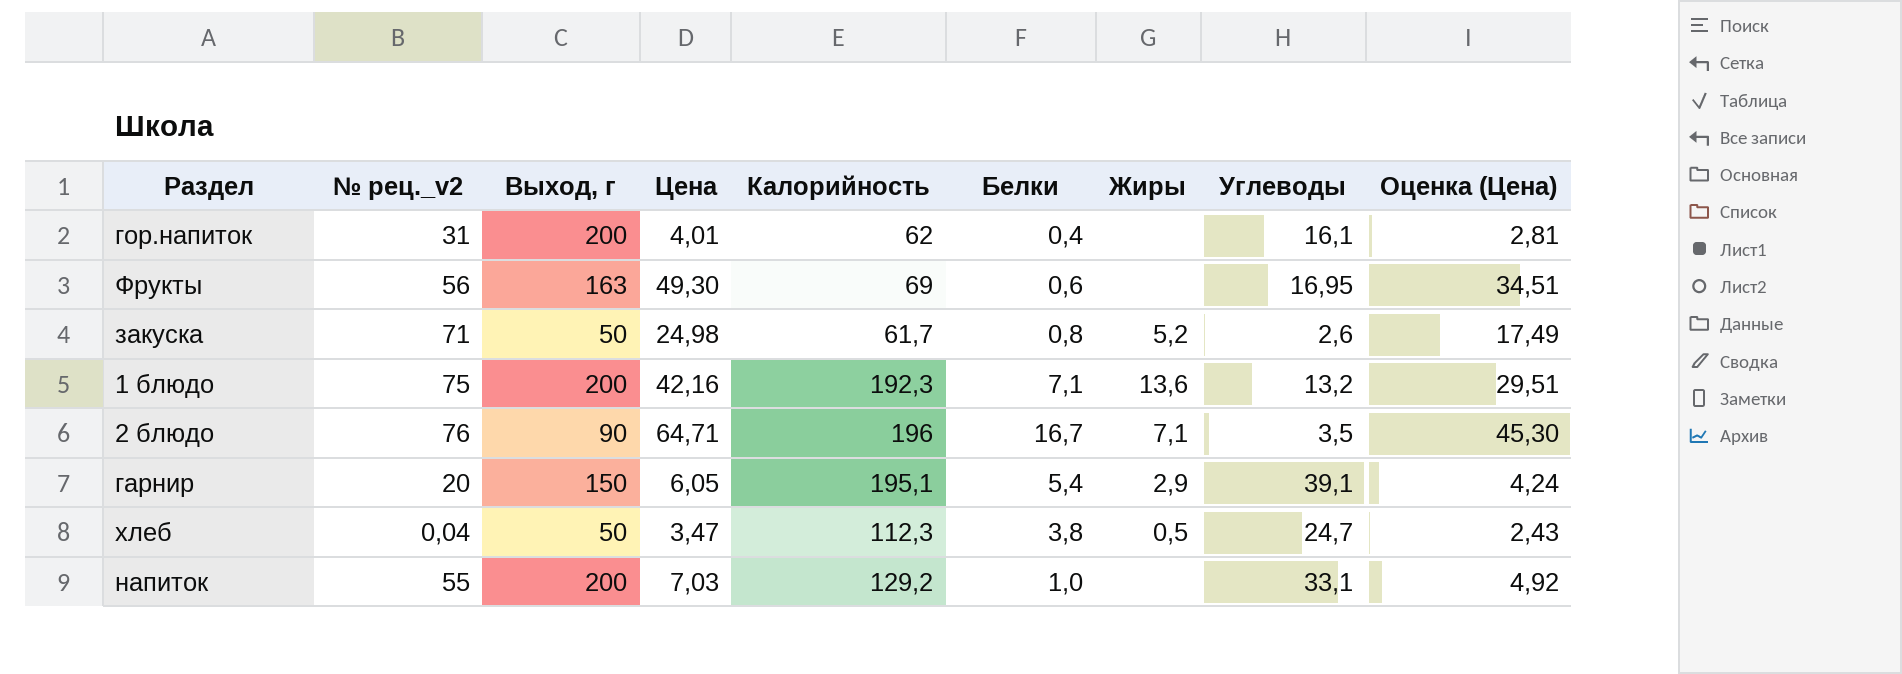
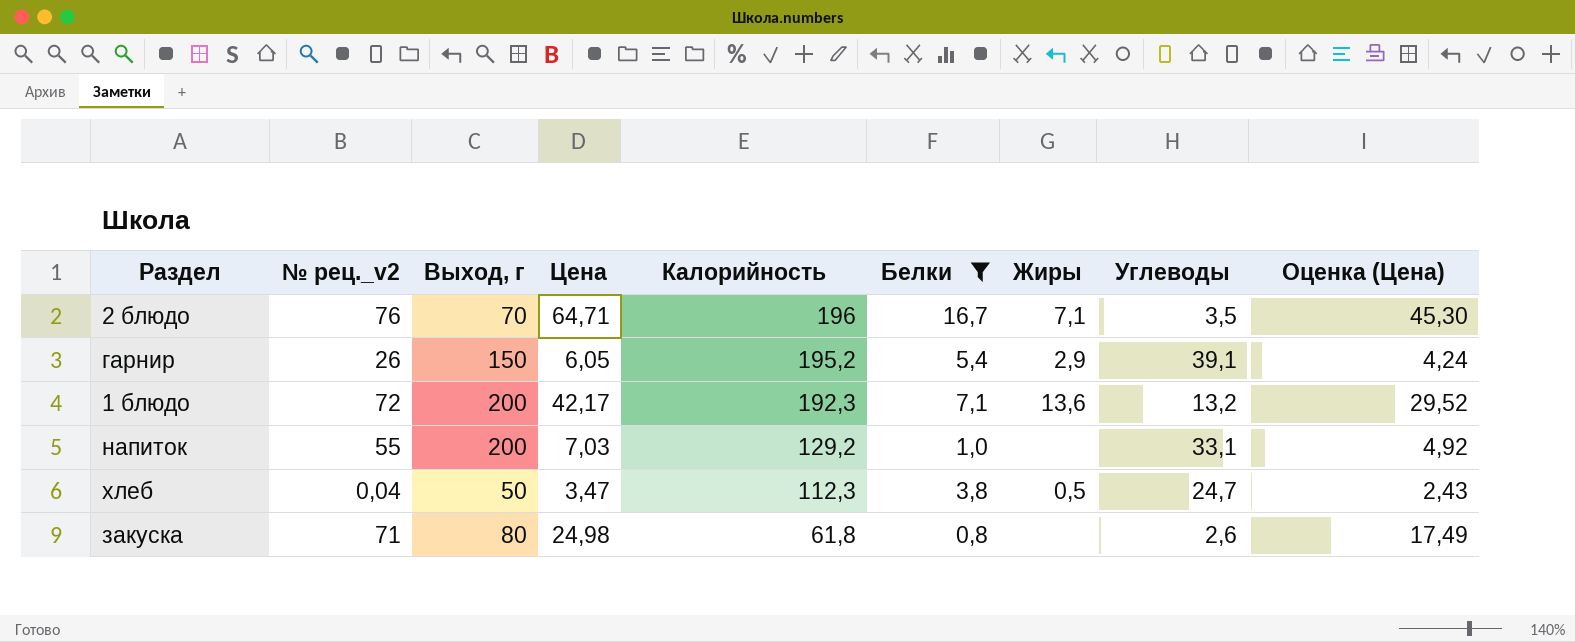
filter: none -> Белки >= 0,8
row order: none -> Калорийность descending
2 блюдо | Выход, г: 90 -> 70
гарнир | № рец._v2: 20 -> 26
гарнир | Калорийность: 195,1 -> 195,2
1 блюдо | № рец._v2: 75 -> 72
1 блюдо | Цена: 42,16 -> 42,17
1 блюдо | Оценка (Цена): 29,51 -> 29,52
закуска | Выход, г: 50 -> 80
закуска | Калорийность: 61,7 -> 61,8
закуска | Жиры: 5,2 -> none

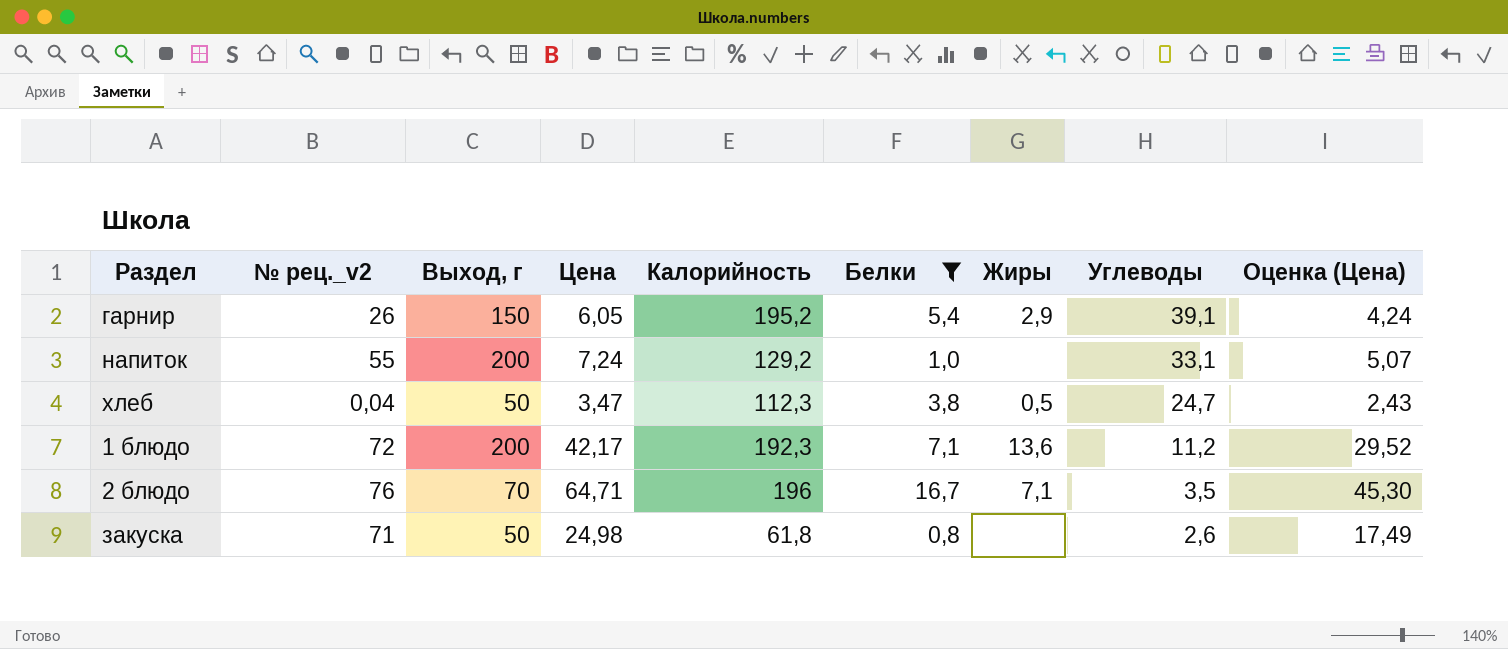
row order: Калорийность descending -> Углеводы descending
напиток | Цена: 7,03 -> 7,24
напиток | Оценка (Цена): 4,92 -> 5,07
1 блюдо | Углеводы: 13,2 -> 11,2
закуска | Выход, г: 80 -> 50

